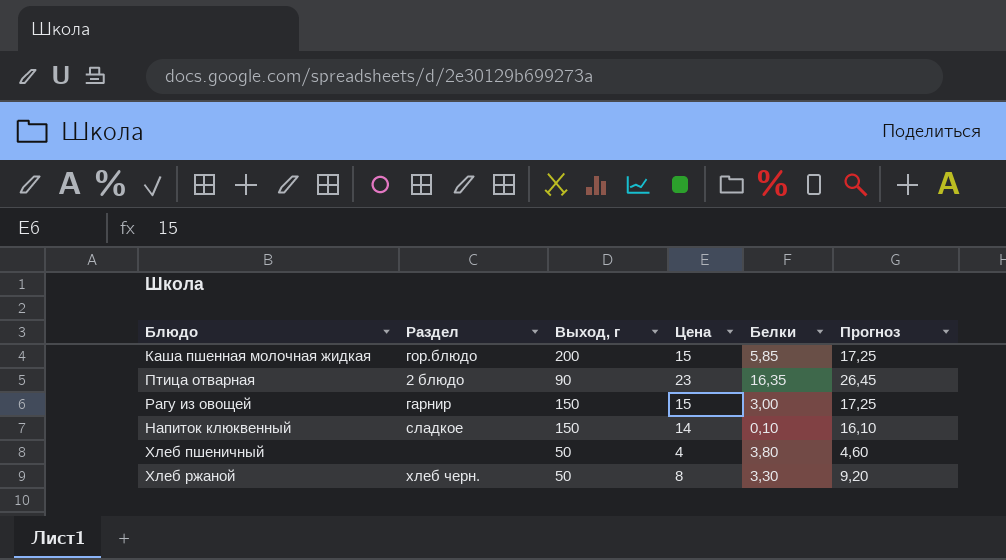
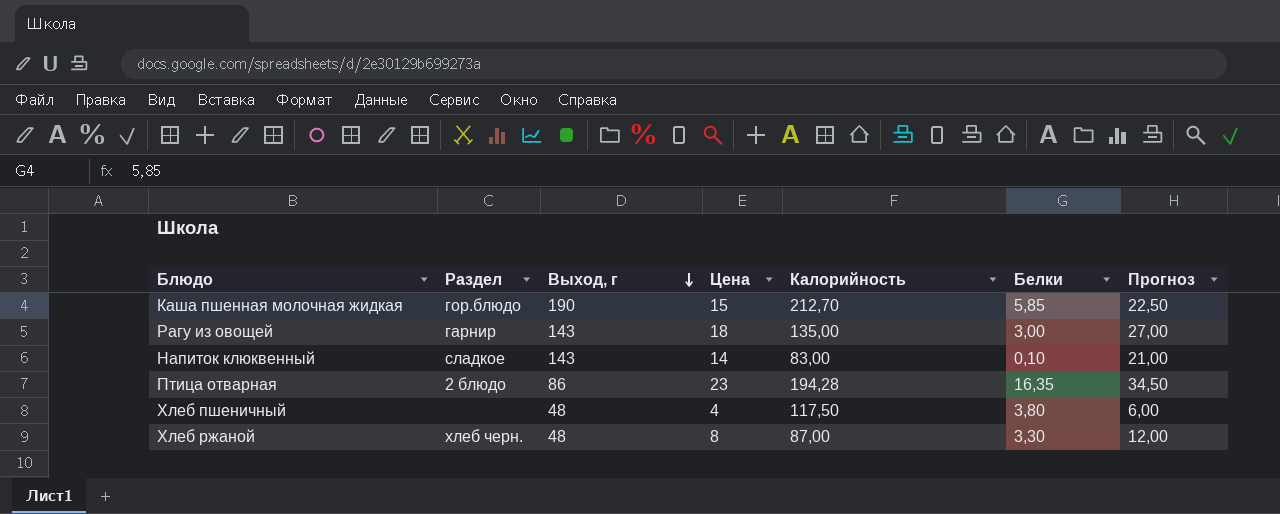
row order: none -> Выход, г descending
column Калорийность | position: none -> 5
column Прогноз | formula: [Цена] * 1,15 -> [Цена] * 1,5
Каша пшенная молочная жидкая | Выход, г: 200 -> 190
Рагу из овощей | Выход, г: 150 -> 143
Рагу из овощей | Цена: 15 -> 18
Напиток клюквенный | Выход, г: 150 -> 143
Птица отварная | Выход, г: 90 -> 86
Хлеб пшеничный | Выход, г: 50 -> 48
Хлеб ржаной | Выход, г: 50 -> 48

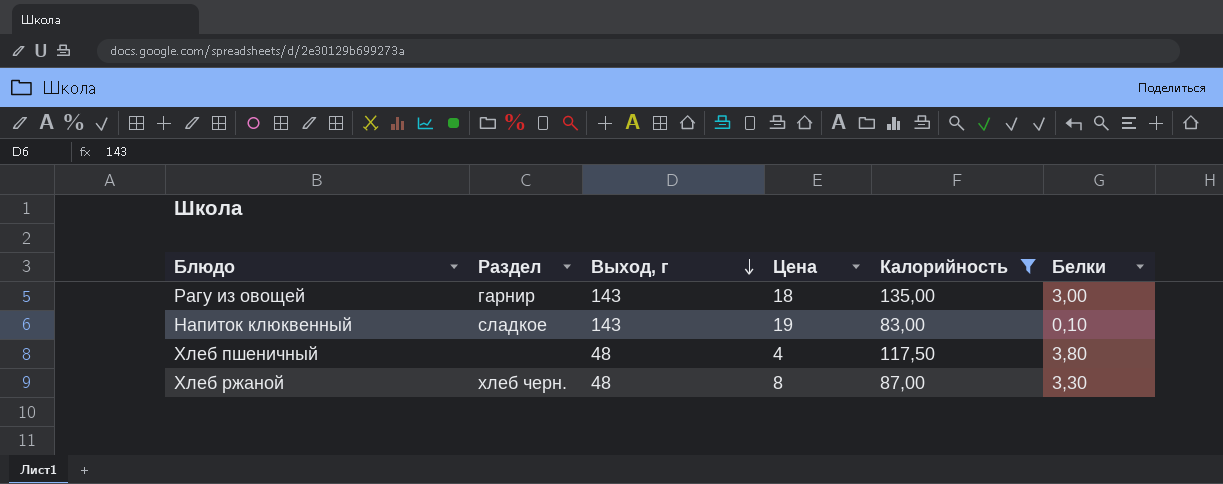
filter: none -> Калорийность <= 135,00
column Прогноз | formula: [Цена] * 1,5 -> none
Напиток клюквенный | Цена: 14 -> 19

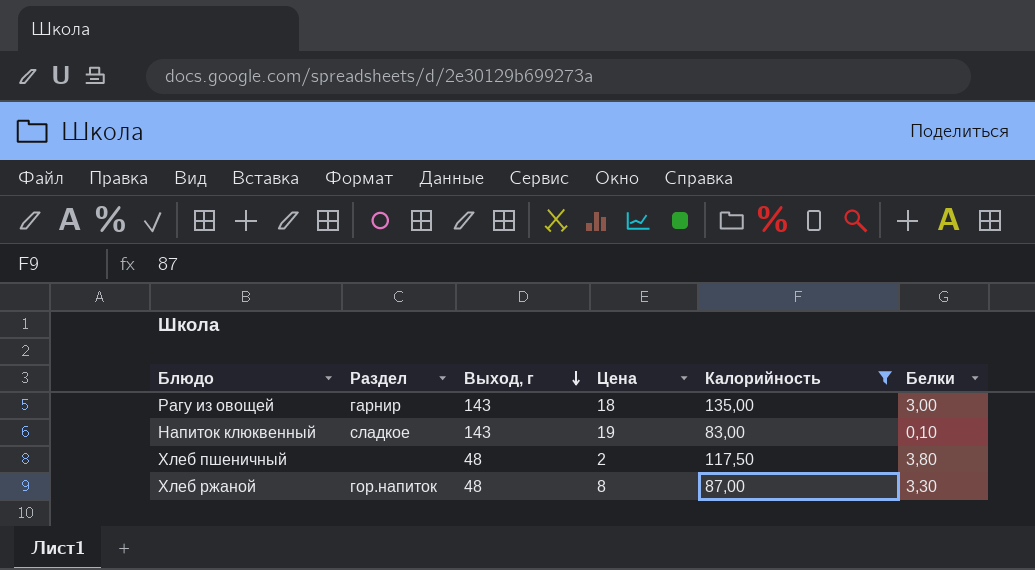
Хлеб пшеничный | Цена: 4 -> 2
Хлеб ржаной | Раздел: хлеб черн. -> гор.напиток

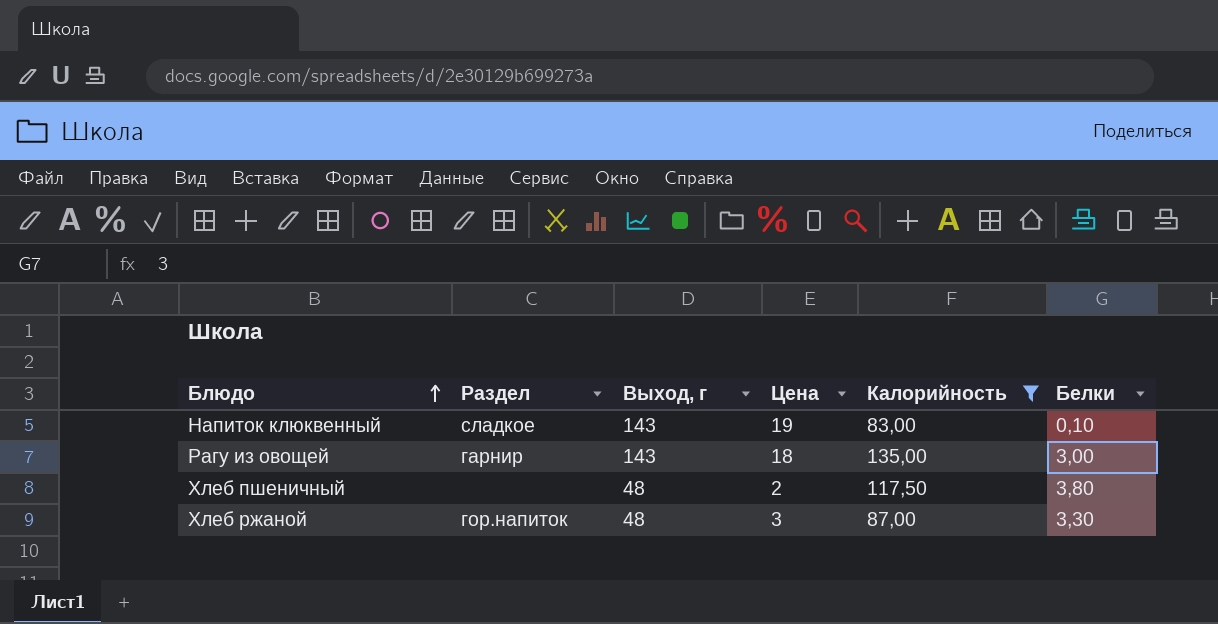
row order: Выход, г descending -> Блюдо ascending
Хлеб ржаной | Цена: 8 -> 3

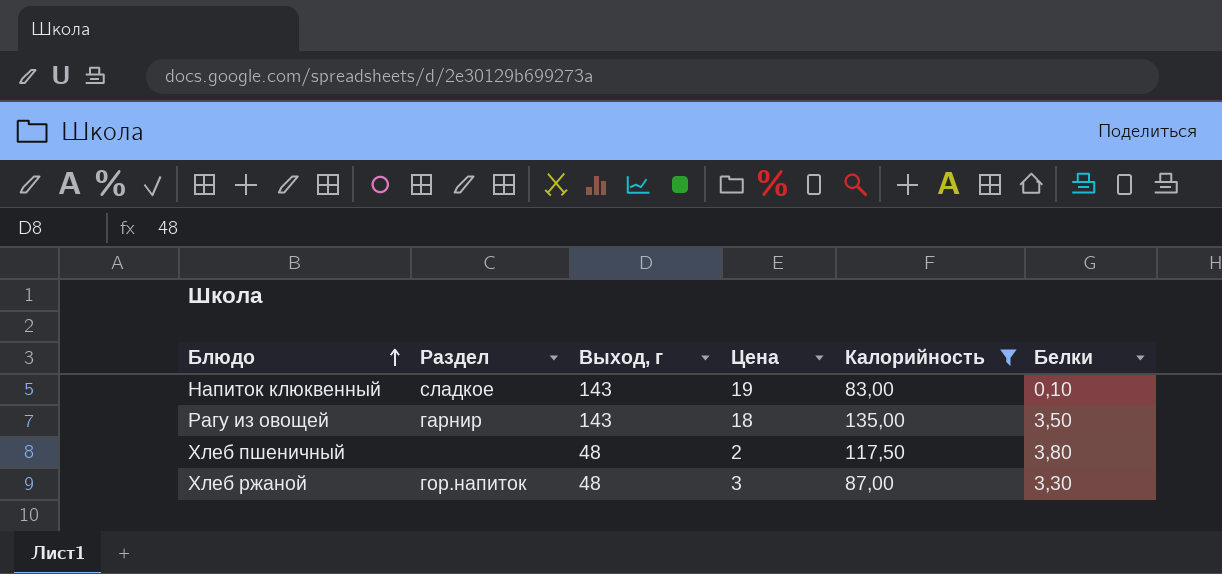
Рагу из овощей | Белки: 3,00 -> 3,50

